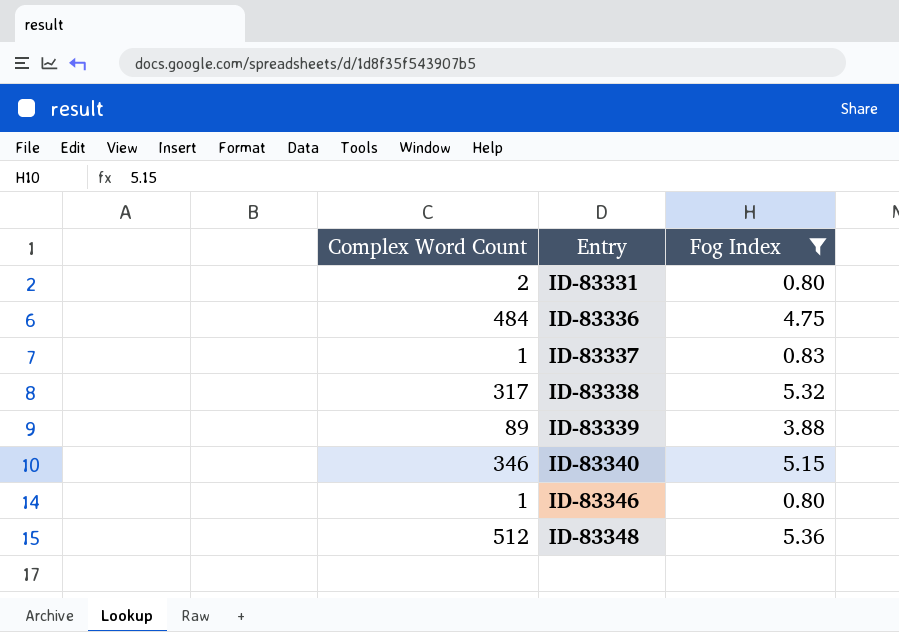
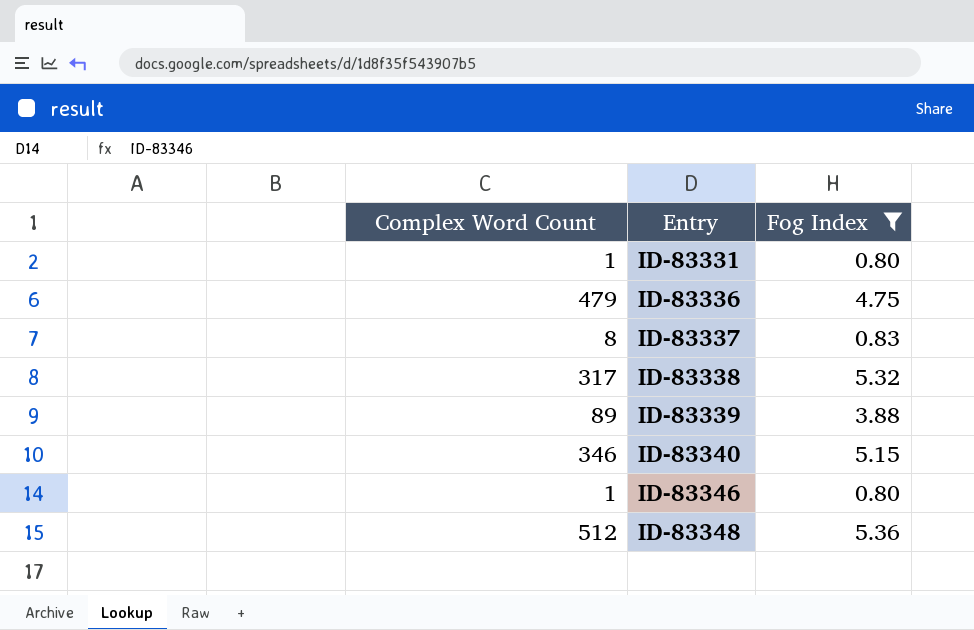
ID-83331 | Complex Word Count: 2 -> 1
ID-83336 | Complex Word Count: 484 -> 479
ID-83337 | Complex Word Count: 1 -> 8

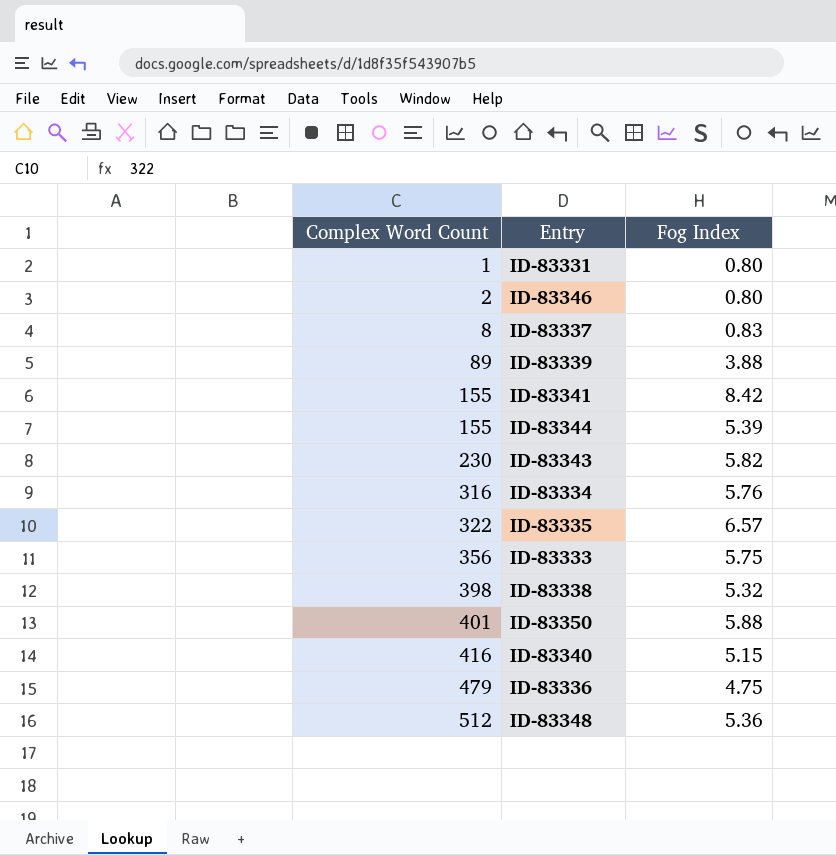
filter: Fog Index <= 5.36 -> none
row order: Entry ascending -> Complex Word Count ascending
ID-83346 | Complex Word Count: 1 -> 2
ID-83338 | Complex Word Count: 317 -> 398
ID-83340 | Complex Word Count: 346 -> 416

